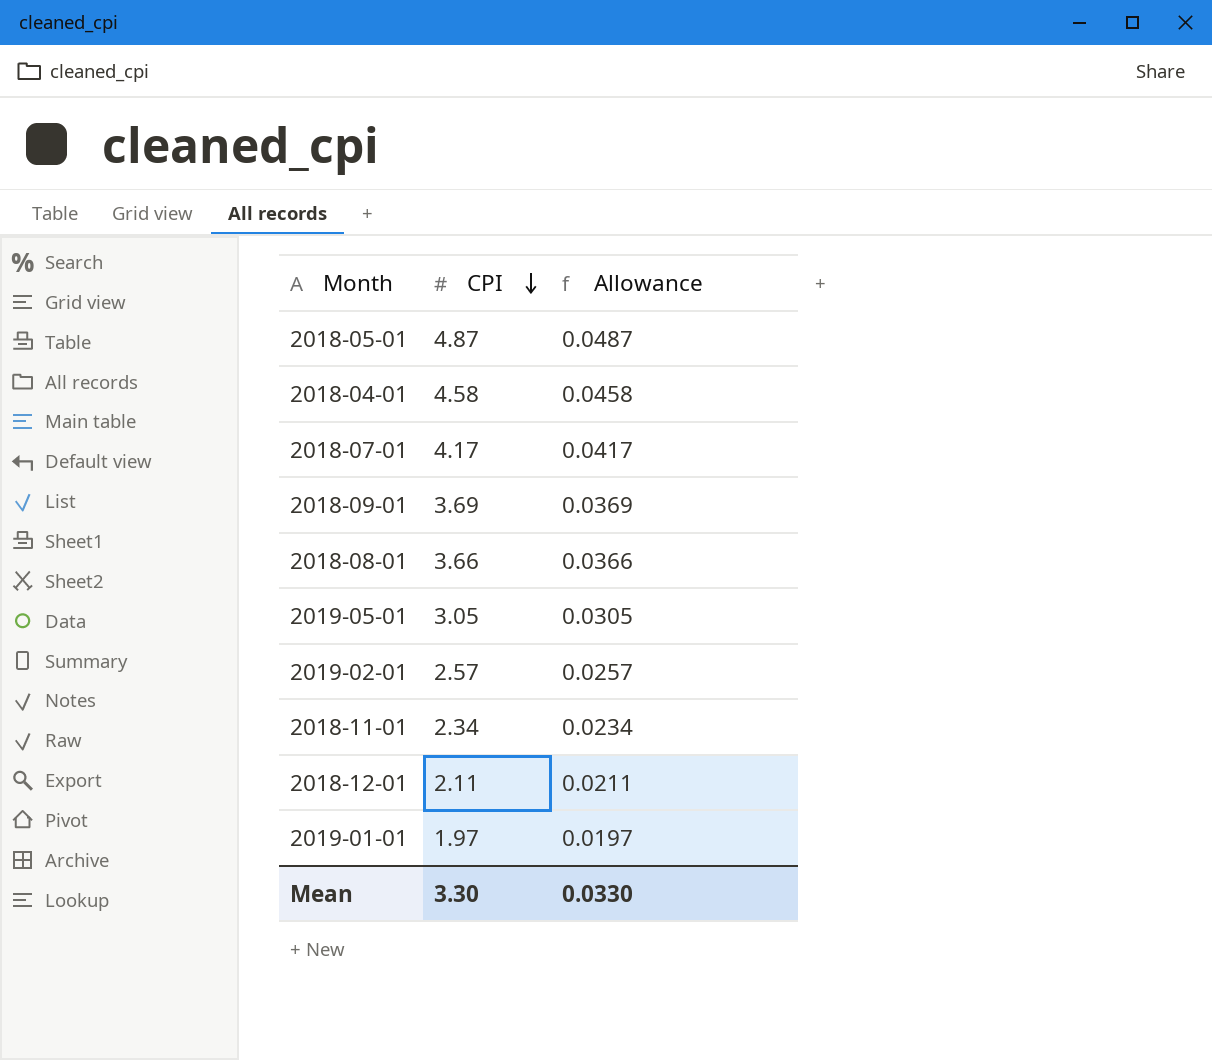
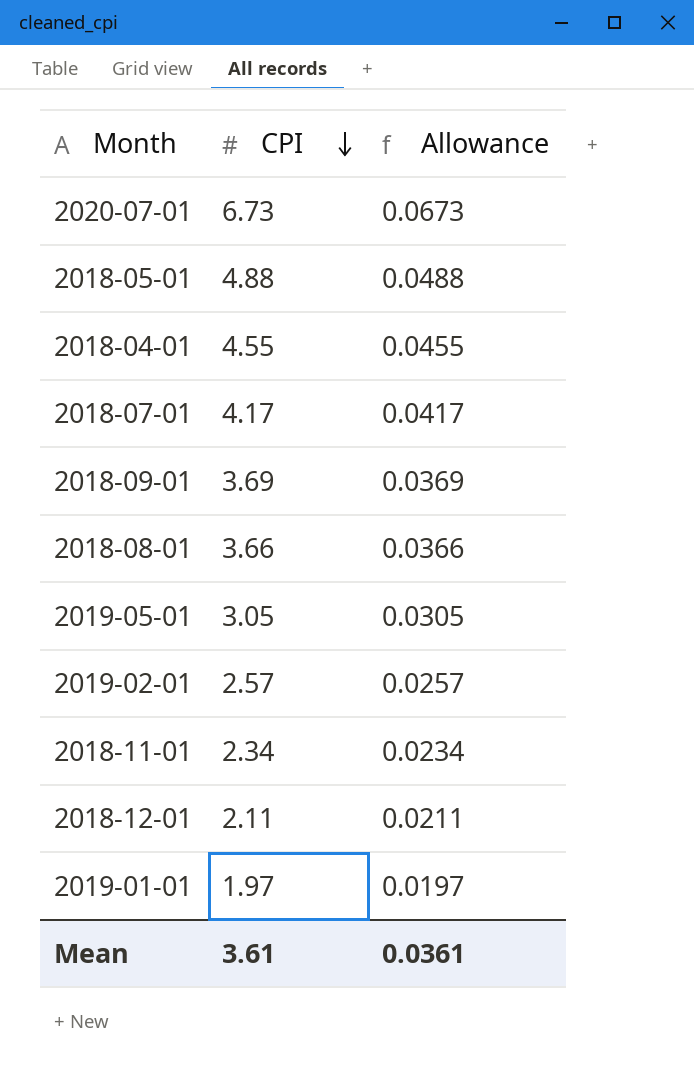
row 2020-07-01: none -> 6.73 | 0.0673
2018-05-01 | CPI: 4.87 -> 4.88
2018-05-01 | Allowance: 0.0487 -> 0.0488
2018-04-01 | CPI: 4.58 -> 4.55
2018-04-01 | Allowance: 0.0458 -> 0.0455
Mean | CPI: 3.30 -> 3.61
Mean | Allowance: 0.0330 -> 0.0361

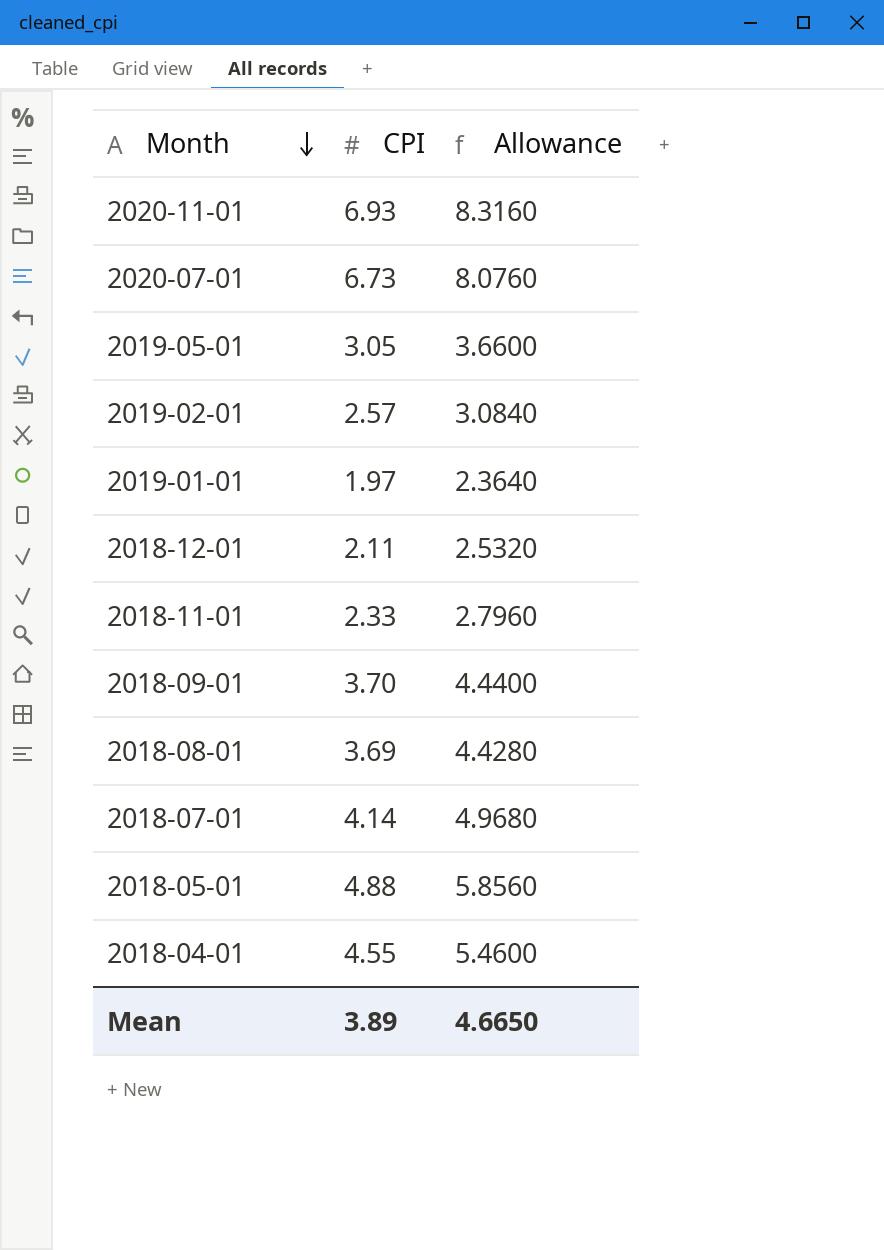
row order: CPI descending -> Month descending
column Allowance | formula: [CPI] * 0.01 -> [CPI] * 1.2
row 2020-11-01: none -> 6.93 | 8.3160
2018-11-01 | CPI: 2.34 -> 2.33
2018-09-01 | CPI: 3.69 -> 3.70
2018-08-01 | CPI: 3.66 -> 3.69
2018-07-01 | CPI: 4.17 -> 4.14
Mean | CPI: 3.61 -> 3.89
Mean | Allowance: 0.0361 -> 4.6650

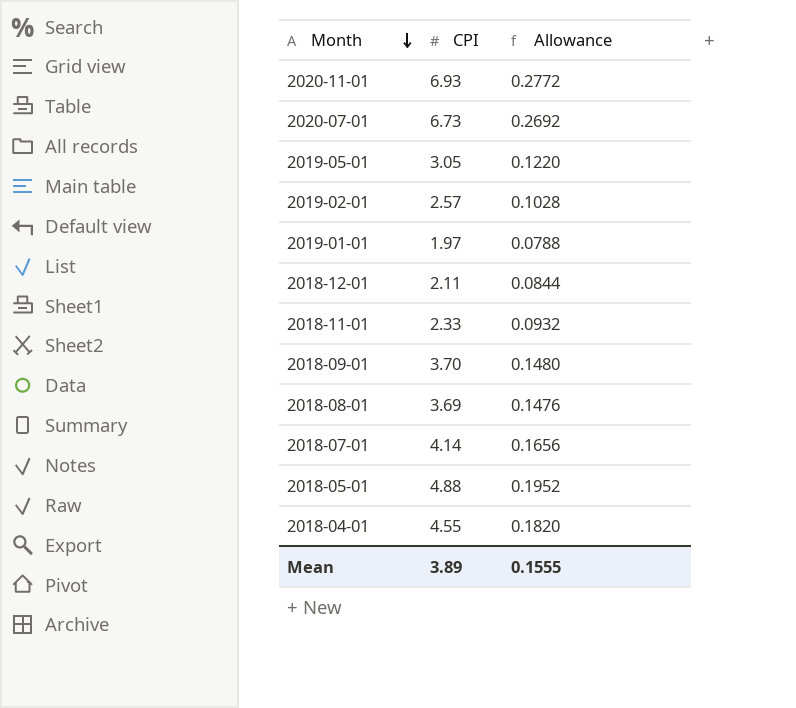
column Allowance | formula: [CPI] * 1.2 -> [CPI] * 0.04
Mean | Allowance: 4.6650 -> 0.1555

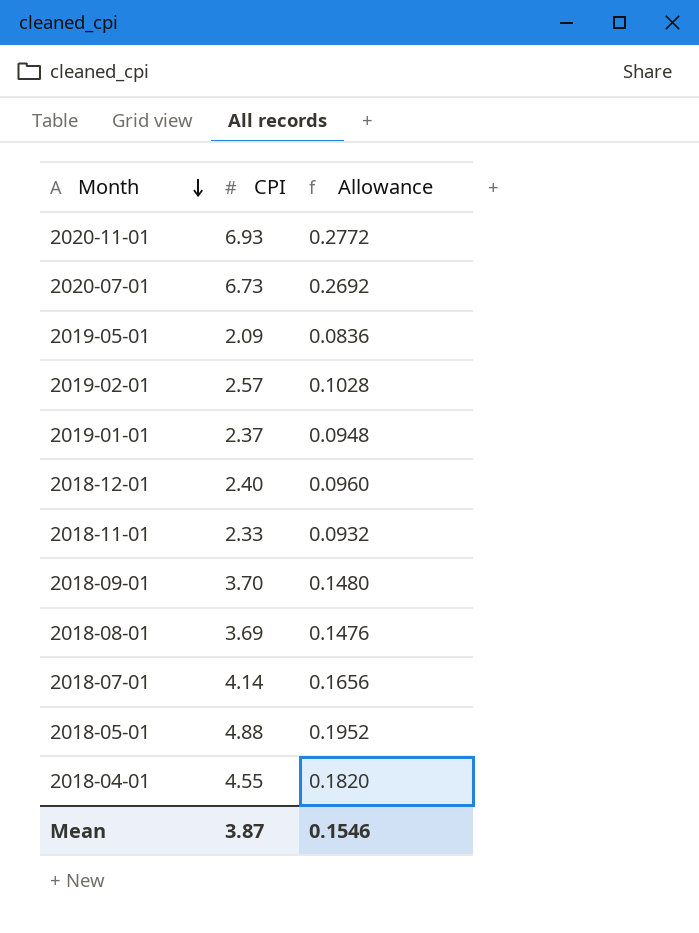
2019-05-01 | CPI: 3.05 -> 2.09
2019-05-01 | Allowance: 0.1220 -> 0.0836
2019-01-01 | CPI: 1.97 -> 2.37
2019-01-01 | Allowance: 0.0788 -> 0.0948
2018-12-01 | CPI: 2.11 -> 2.40
2018-12-01 | Allowance: 0.0844 -> 0.0960
Mean | CPI: 3.89 -> 3.87
Mean | Allowance: 0.1555 -> 0.1546

